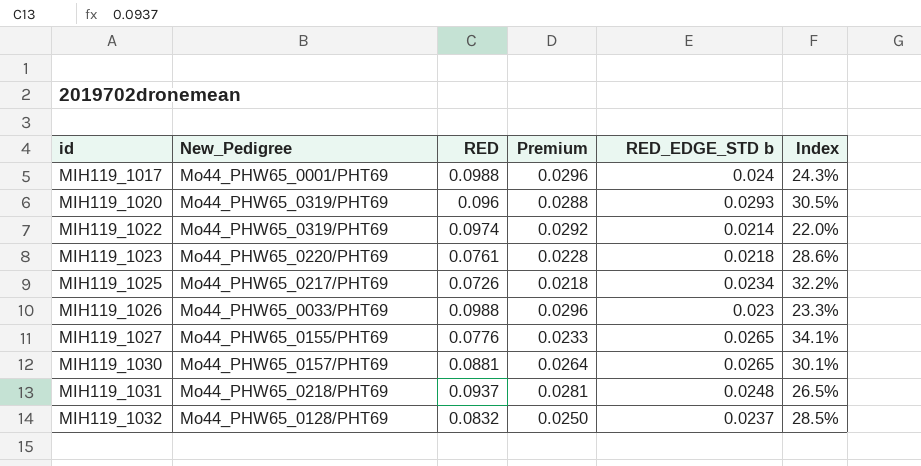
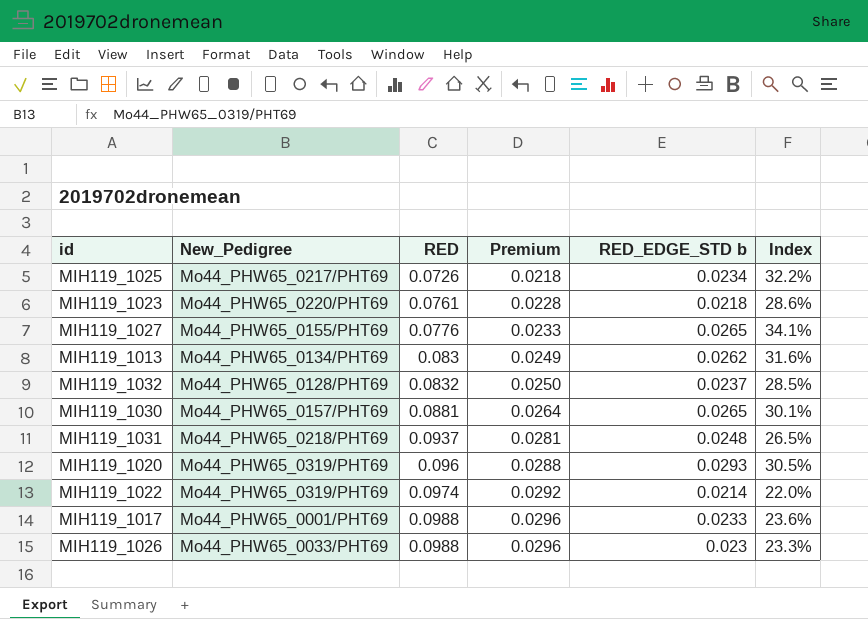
row order: id ascending -> RED ascending
row MIH119_1013: none -> Mo44_PHW65_0134/PHT69 | 0.083 | 0.0249 | 0.0262 | 31.6%
MIH119_1017 | RED_EDGE_STD b: 0.024 -> 0.0233
MIH119_1017 | Index: 24.3% -> 23.6%

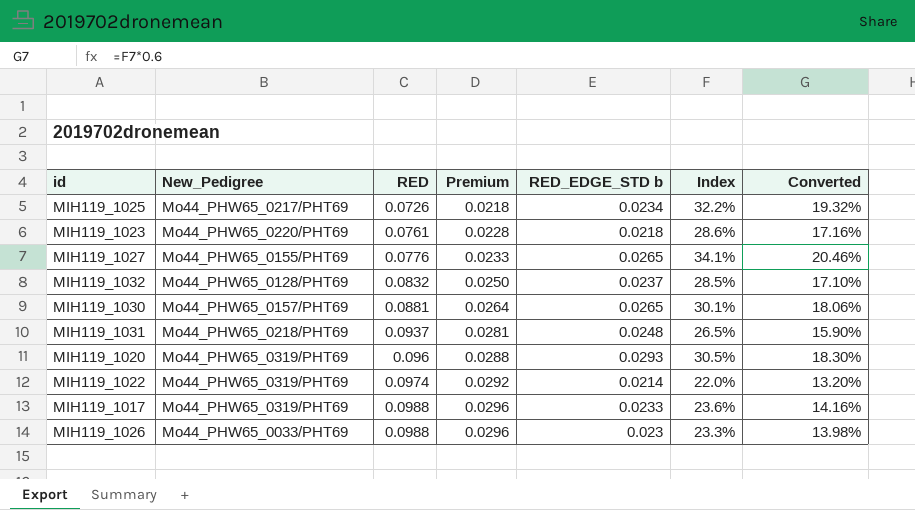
column Converted | formula: none -> [Index] * 0.6
row MIH119_1013: Mo44_PHW65_0134/PHT69 | 0.083 | 0.0249 | 0.0262 | 31.6% -> none
MIH119_1017 | New_Pedigree: Mo44_PHW65_0001/PHT69 -> Mo44_PHW65_0319/PHT69

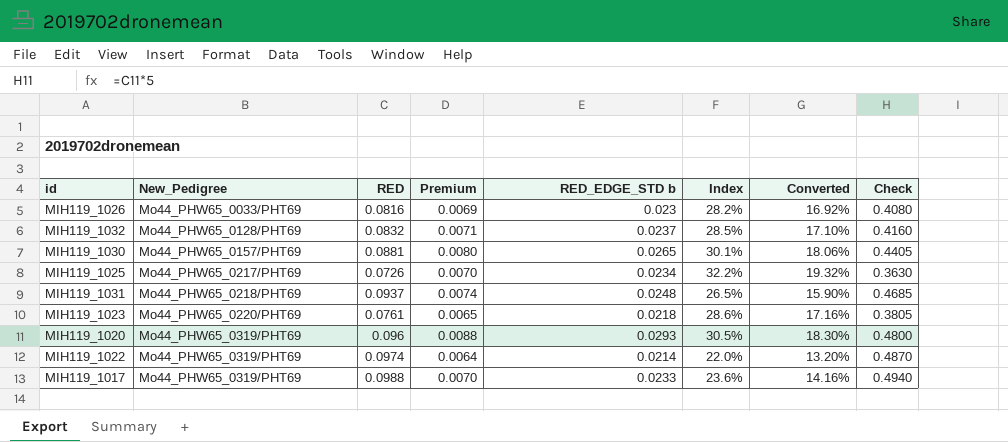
row order: RED ascending -> New_Pedigree ascending
column Premium | formula: [RED] * 0.3 -> [RED_EDGE_STD b] * 0.3
column Check | formula: none -> [RED] * 5
row MIH119_1027: Mo44_PHW65_0155/PHT69 | 0.0776 | 0.0233 | 0.0265 | 34.1% | 20.46% -> none
MIH119_1026 | RED: 0.0988 -> 0.0816
MIH119_1026 | Index: 23.3% -> 28.2%
MIH119_1026 | Converted: 13.98% -> 16.92%

